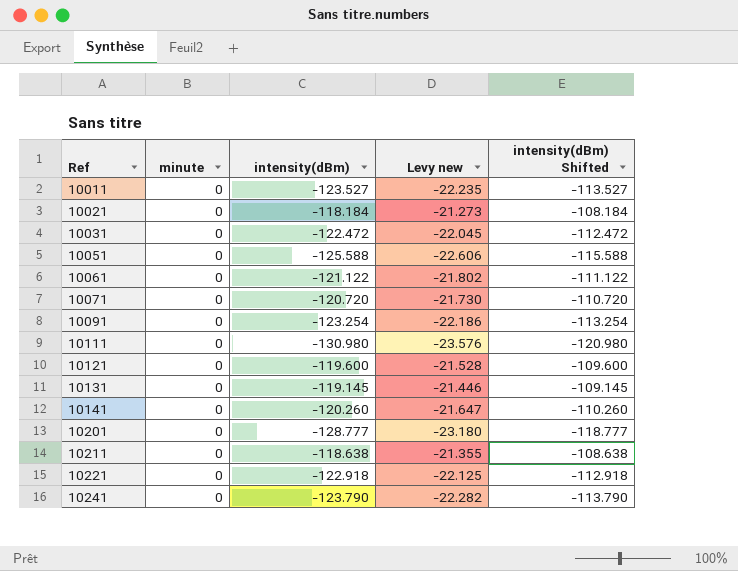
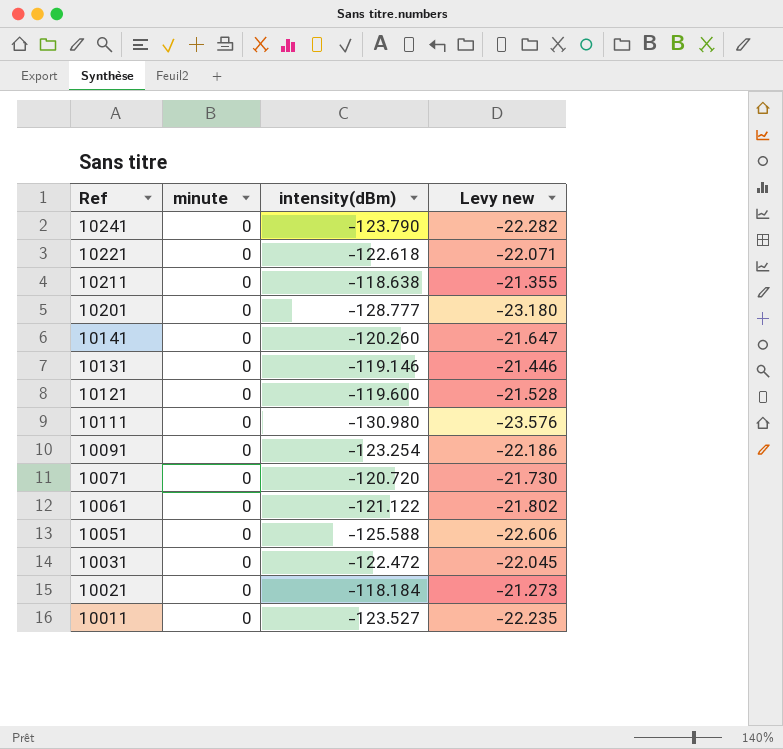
row order: Ref ascending -> Ref descending
column intensity(dBm) Shifted | formula: [intensity(dBm)] + 10 -> none
10221 | intensity(dBm): -122.918 -> -122.618
10221 | Levy new: -22.125 -> -22.071
10131 | intensity(dBm): -119.145 -> -119.146

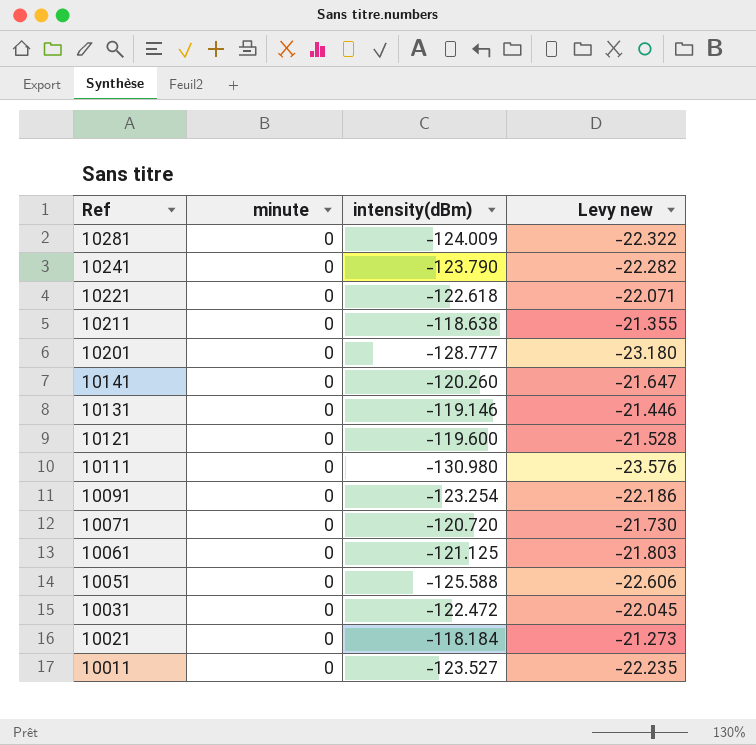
row 10281: none -> 0 | -124.009 | -22.322
10061 | intensity(dBm): -121.122 -> -121.125
10061 | Levy new: -21.802 -> -21.803

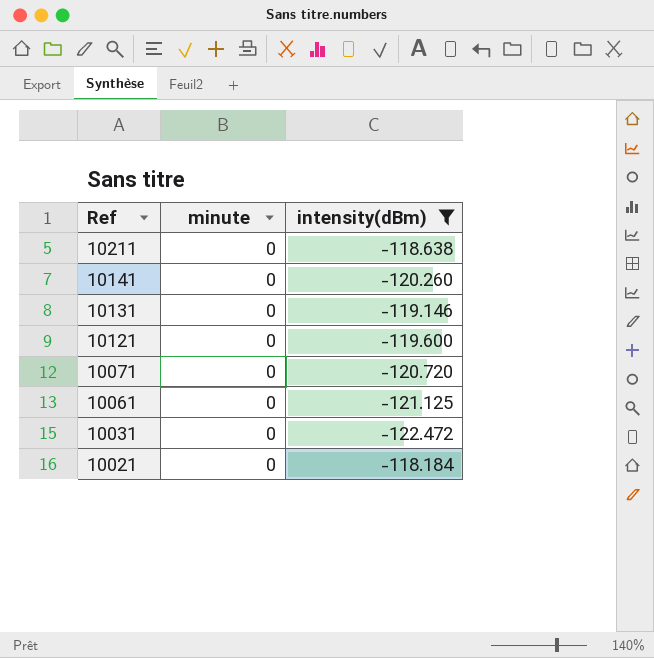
filter: none -> intensity(dBm) >= -122.472
column Levy new | formula: [intensity(dBm)] * 0.18 -> none

